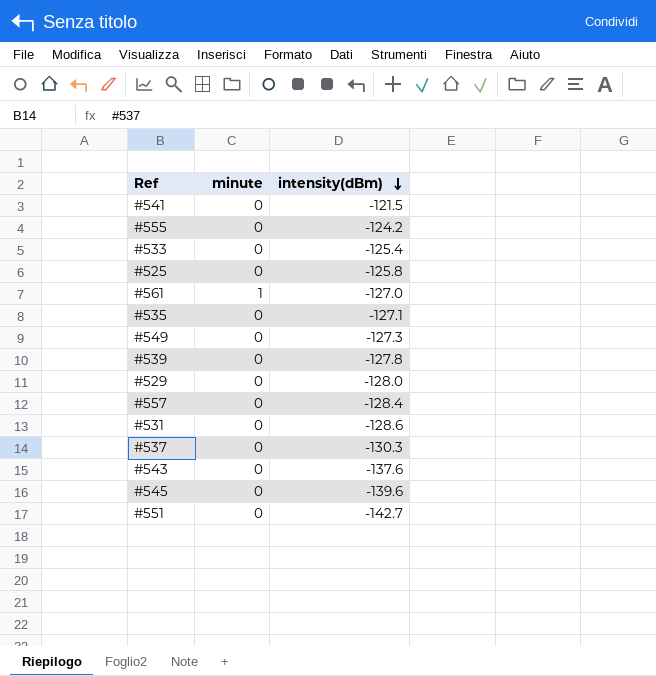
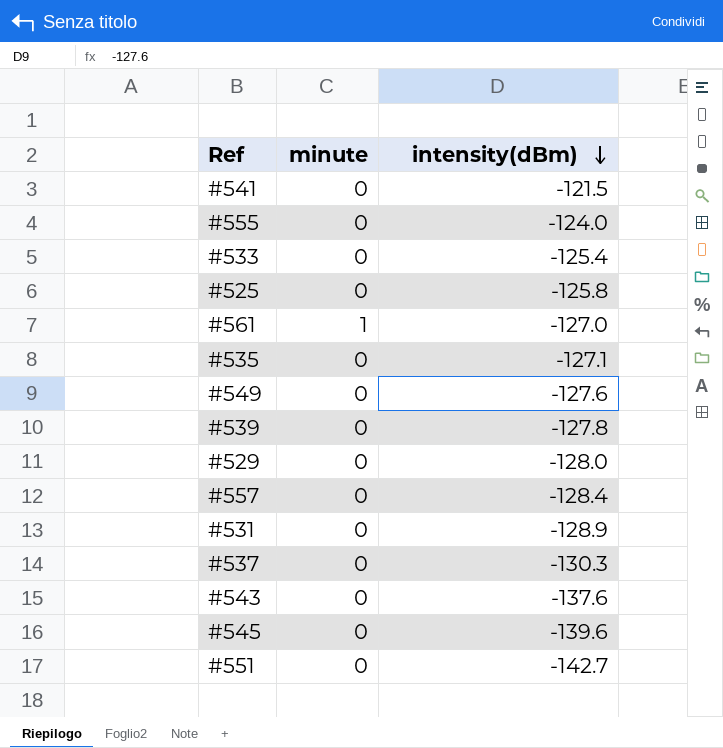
#555 | intensity(dBm): -124.2 -> -124.0
#549 | intensity(dBm): -127.3 -> -127.6
#531 | intensity(dBm): -128.6 -> -128.9

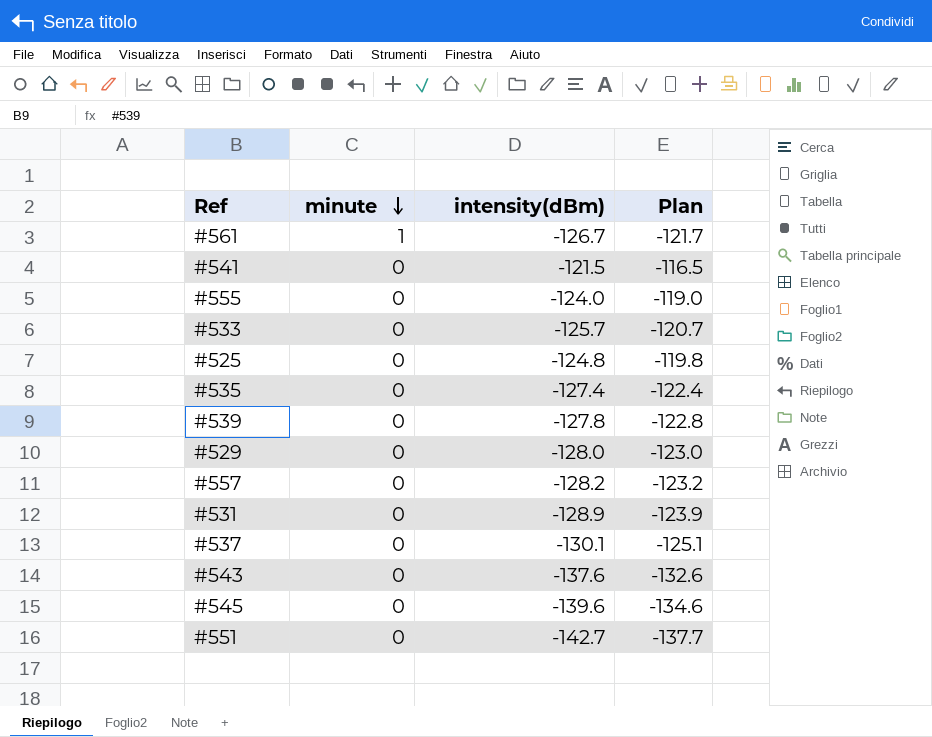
row order: intensity(dBm) descending -> minute descending
column Plan | formula: none -> [intensity(dBm)] + 5
row #549: 0 | -127.6 -> none
#561 | intensity(dBm): -127.0 -> -126.7
#533 | intensity(dBm): -125.4 -> -125.7
#525 | intensity(dBm): -125.8 -> -124.8
#535 | intensity(dBm): -127.1 -> -127.4
#557 | intensity(dBm): -128.4 -> -128.2
#537 | intensity(dBm): -130.3 -> -130.1

